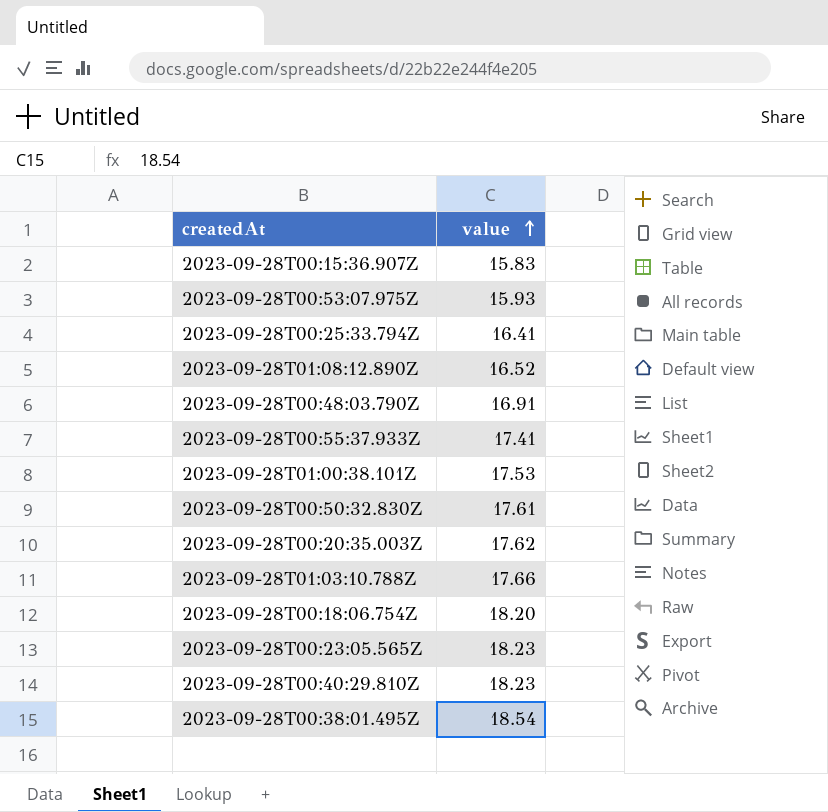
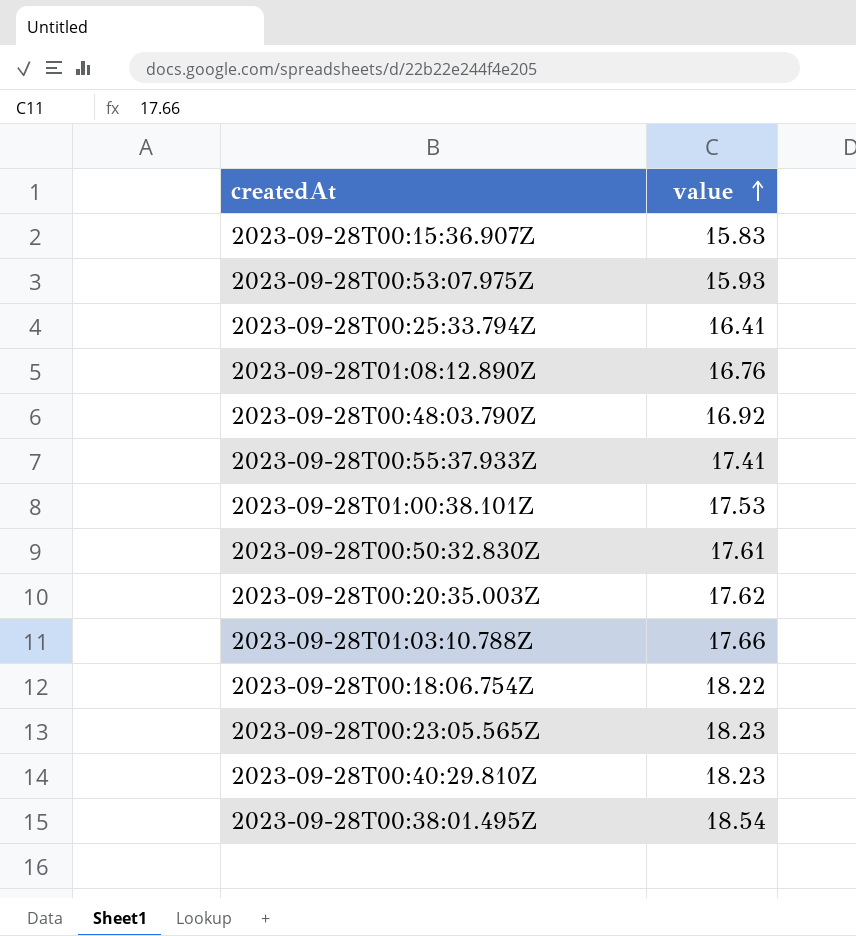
2023-09-28T01:08:12.890Z | value: 16.52 -> 16.76
2023-09-28T00:48:03.790Z | value: 16.91 -> 16.92
2023-09-28T00:18:06.754Z | value: 18.20 -> 18.22

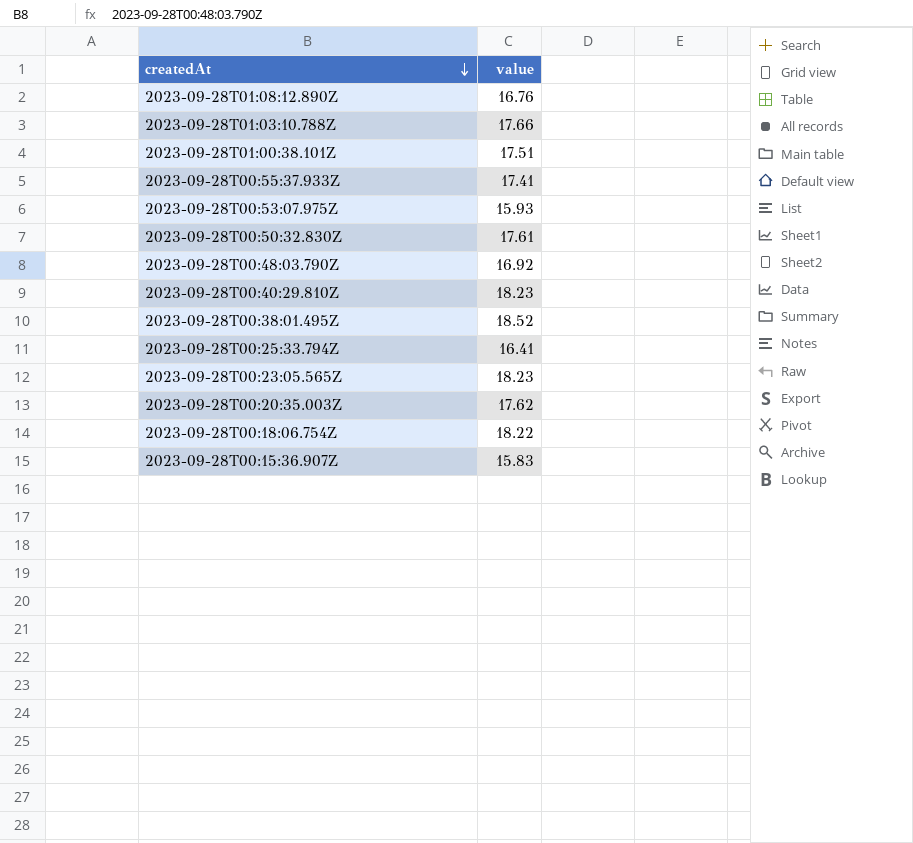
row order: value ascending -> createdAt descending
2023-09-28T01:00:38.101Z | value: 17.53 -> 17.51
2023-09-28T00:38:01.495Z | value: 18.54 -> 18.52

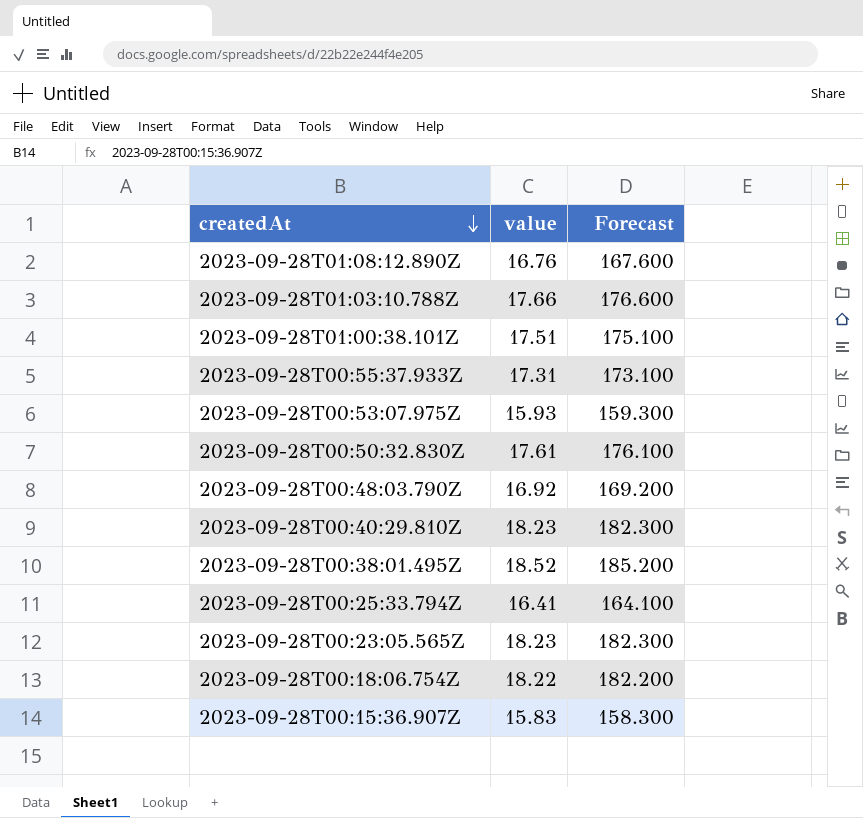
column Forecast | formula: none -> [value] * 10
row 2023-09-28T00:20:35.003Z: 17.62 -> none
2023-09-28T00:55:37.933Z | value: 17.41 -> 17.31

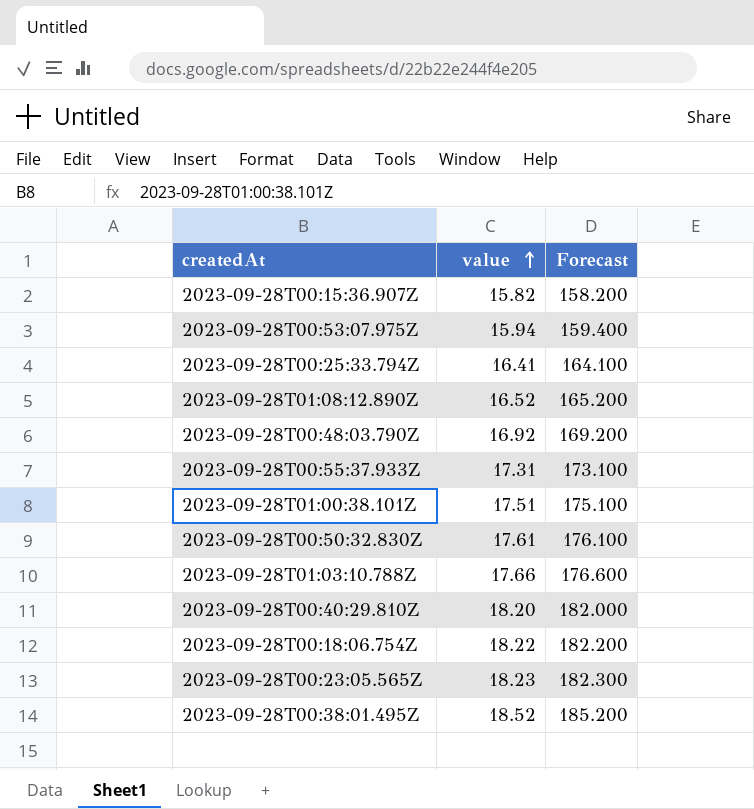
row order: createdAt descending -> value ascending
2023-09-28T00:15:36.907Z | value: 15.83 -> 15.82
2023-09-28T00:15:36.907Z | Forecast: 158.300 -> 158.200
2023-09-28T00:53:07.975Z | value: 15.93 -> 15.94
2023-09-28T00:53:07.975Z | Forecast: 159.300 -> 159.400
2023-09-28T01:08:12.890Z | value: 16.76 -> 16.52
2023-09-28T01:08:12.890Z | Forecast: 167.600 -> 165.200
2023-09-28T00:40:29.810Z | value: 18.23 -> 18.20
2023-09-28T00:40:29.810Z | Forecast: 182.300 -> 182.000

